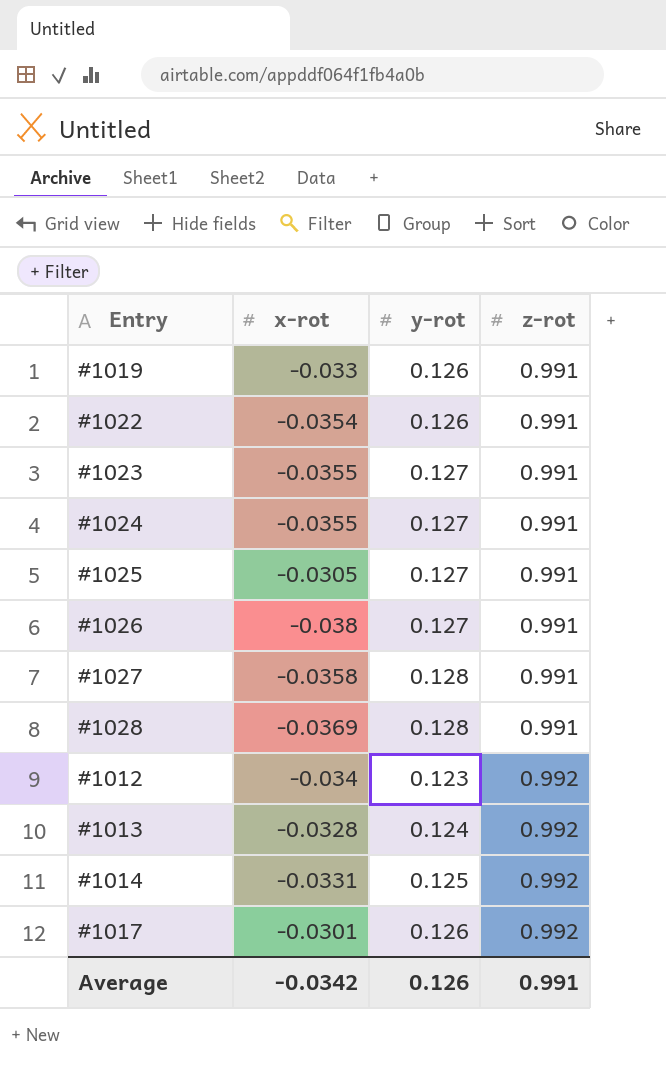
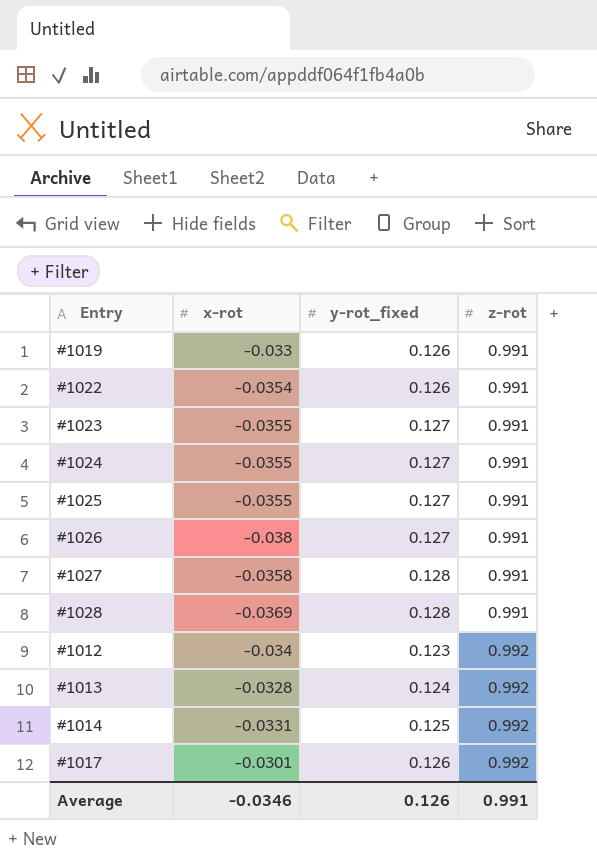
column name: y-rot -> y-rot_fixed
#1025 | x-rot: -0.0305 -> -0.0355
Average | x-rot: -0.0342 -> -0.0346

